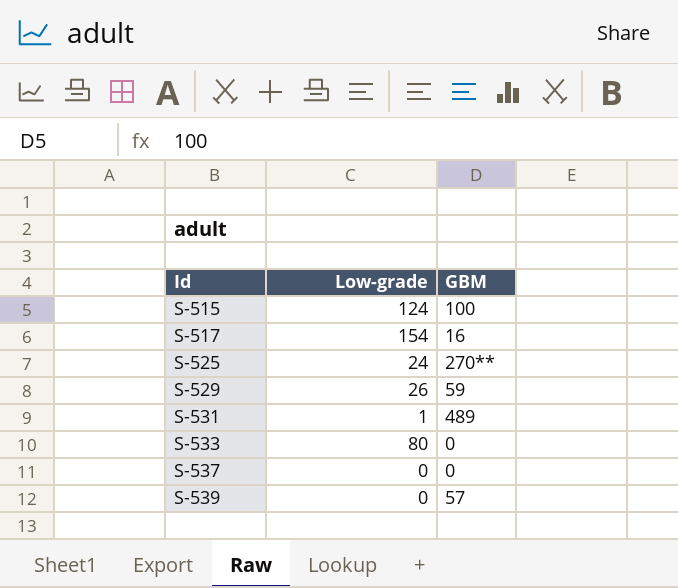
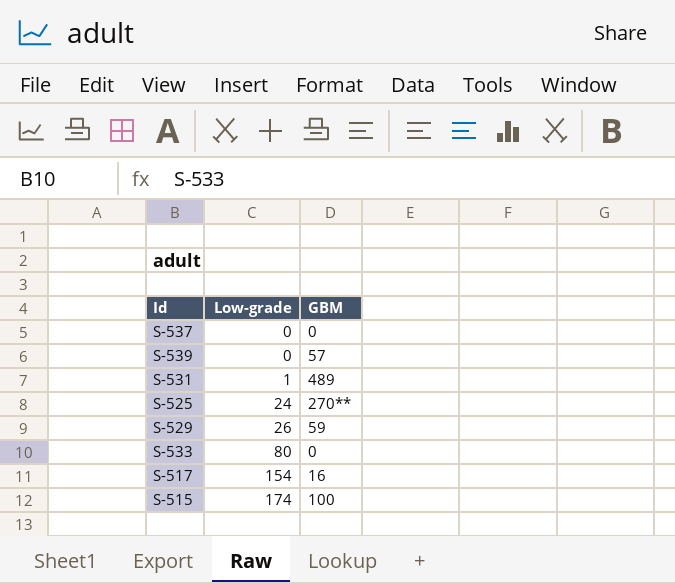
row order: Id ascending -> Low-grade ascending
S-515 | Low-grade: 124 -> 174

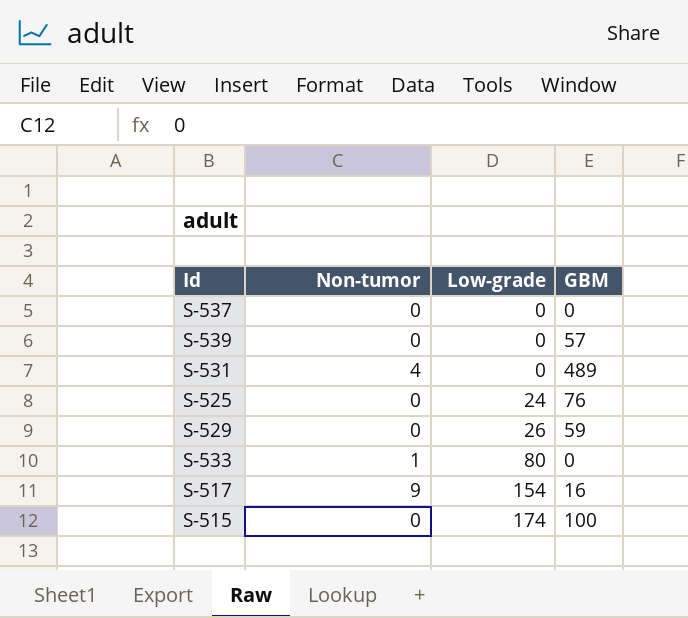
column Non-tumor | position: none -> 2
S-531 | Low-grade: 1 -> 0
S-525 | GBM: 270** -> 76

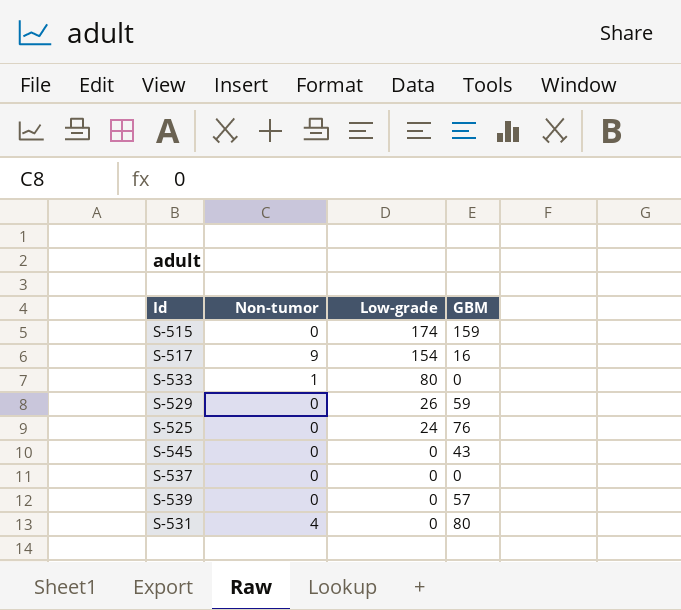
row order: Low-grade ascending -> Low-grade descending
S-515 | GBM: 100 -> 159
row S-545: none -> 0 | 0 | 43
S-531 | GBM: 489 -> 80

